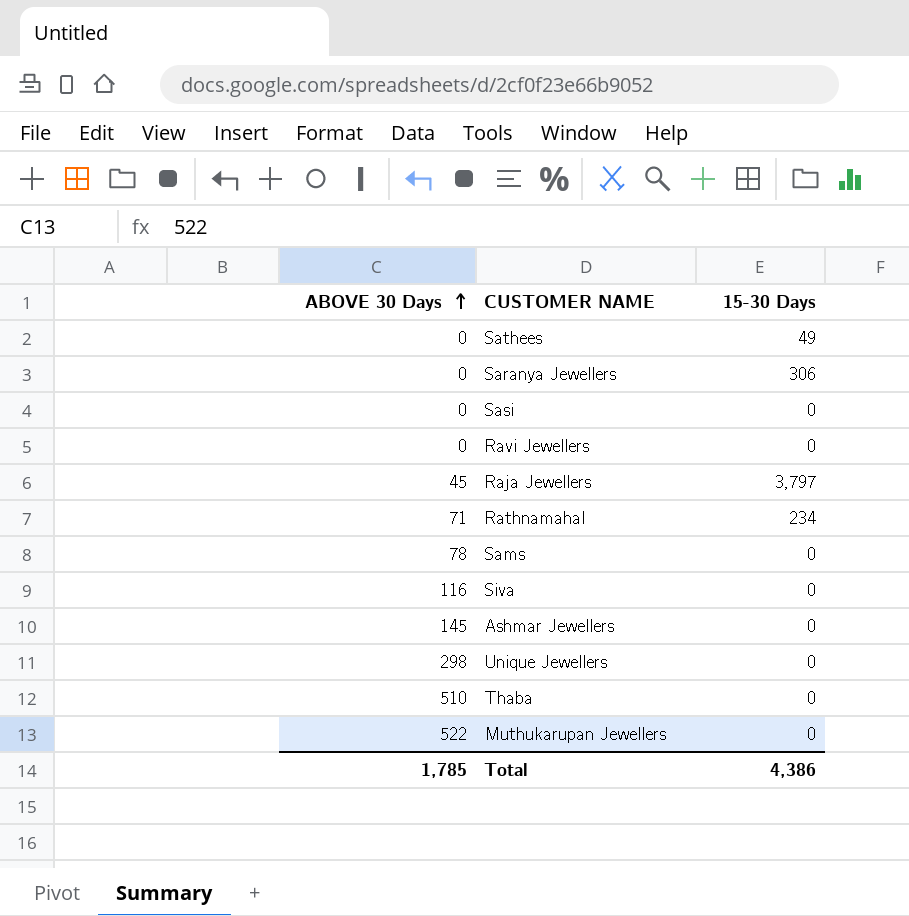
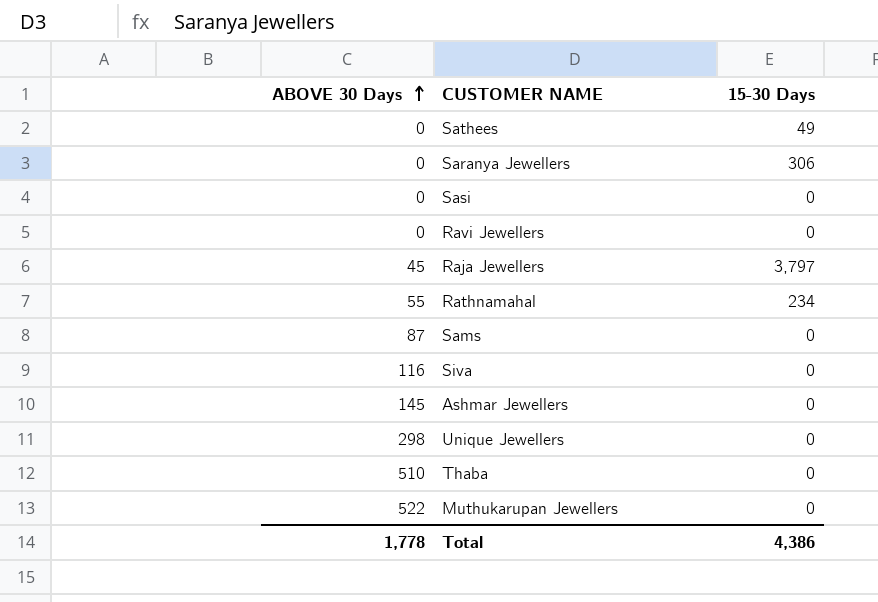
Rathnamahal | ABOVE 30 Days: 71 -> 55
Sams | ABOVE 30 Days: 78 -> 87
Total | ABOVE 30 Days: 1,785 -> 1,778

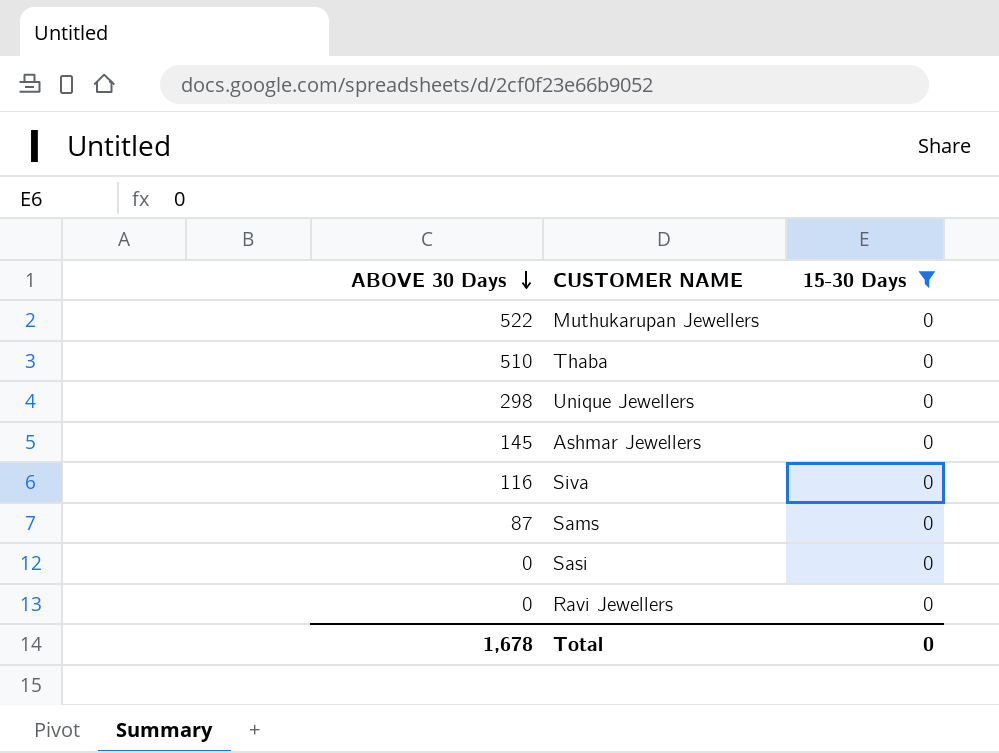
filter: none -> 15-30 Days = 0
row order: ABOVE 30 Days ascending -> ABOVE 30 Days descending
Total | ABOVE 30 Days: 1,778 -> 1,678
Total | 15-30 Days: 4,386 -> 0

